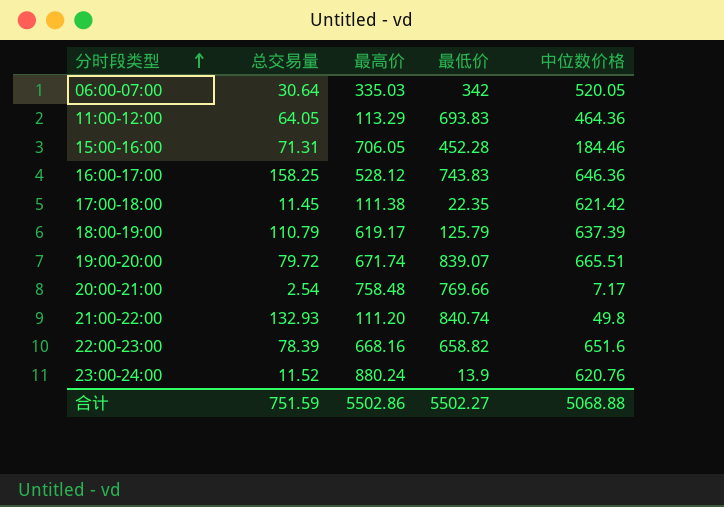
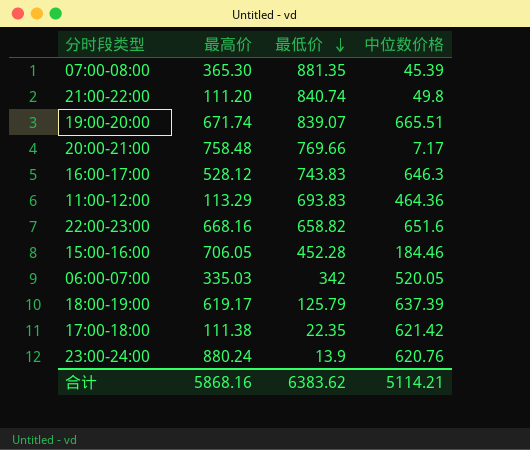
row order: 分时段类型 ascending -> 最低价 descending
column 总交易量 | position: 2 -> none
row 07:00-08:00: none -> 365.30 | 881.35 | 45.39
16:00-17:00 | 中位数价格: 646.36 -> 646.3
合计 | 最高价: 5502.86 -> 5868.16
合计 | 最低价: 5502.27 -> 6383.62
合计 | 中位数价格: 5068.88 -> 5114.21

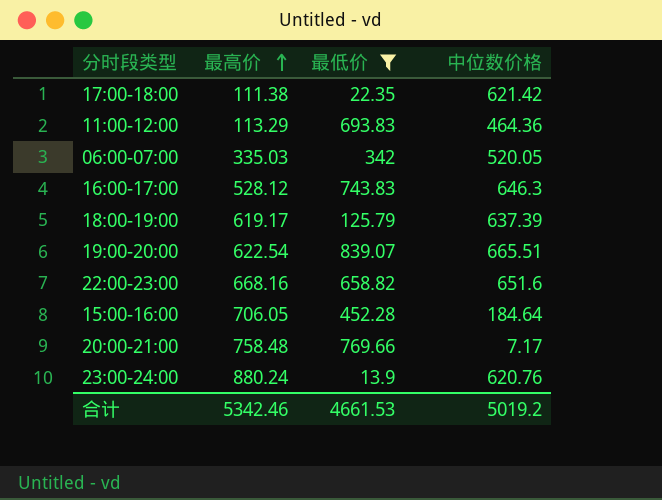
filter: none -> 最低价 <= 839.07
row order: 最低价 descending -> 最高价 ascending
19:00-20:00 | 最高价: 671.74 -> 622.54
15:00-16:00 | 中位数价格: 184.46 -> 184.64
合计 | 最高价: 5868.16 -> 5342.46
合计 | 最低价: 6383.62 -> 4661.53
合计 | 中位数价格: 5114.21 -> 5019.2

